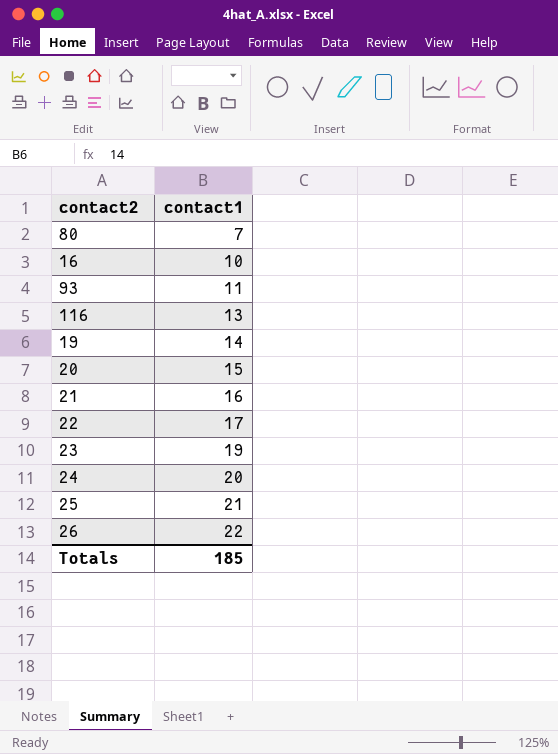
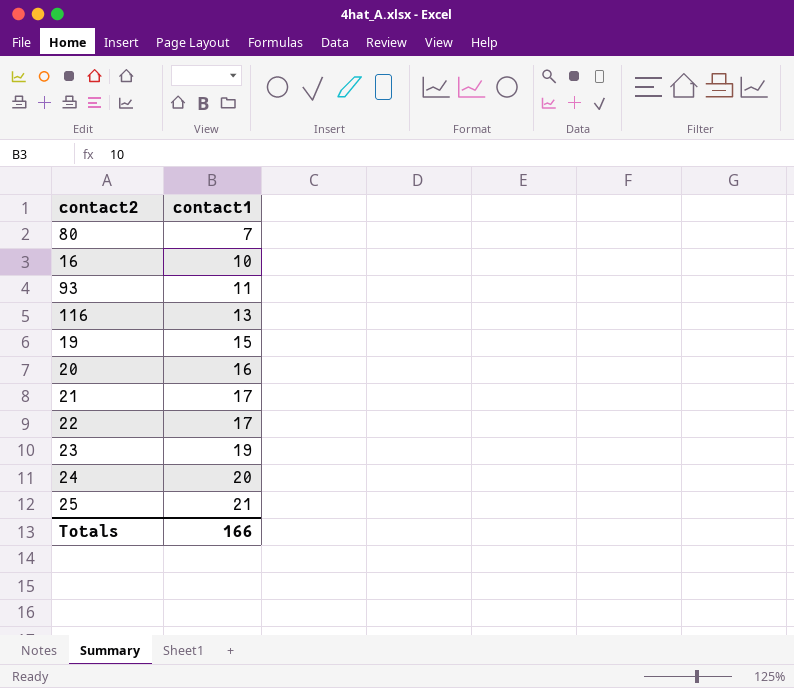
row 26: 22 -> none
19 | contact1: 14 -> 15
20 | contact1: 15 -> 16
21 | contact1: 16 -> 17
Totals | contact1: 185 -> 166

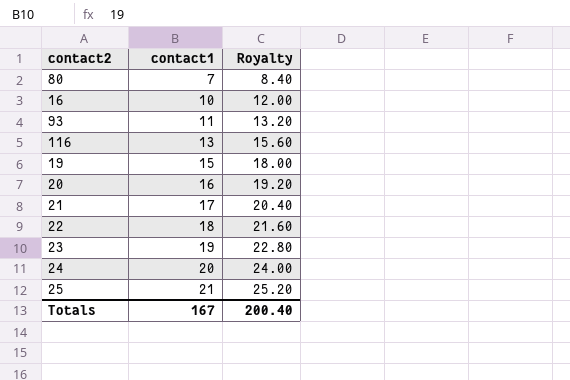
column Royalty | formula: none -> [contact1] * 1.2
22 | contact1: 17 -> 18
Totals | contact1: 166 -> 167

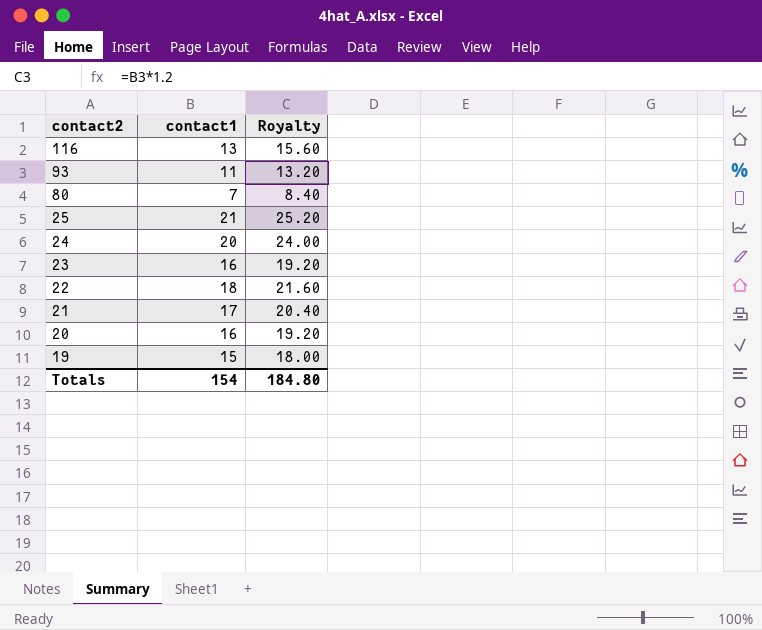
row order: contact1 ascending -> contact2 descending
row 16: 10 | 12.00 -> none
23 | contact1: 19 -> 16
23 | Royalty: 22.80 -> 19.20
Totals | contact1: 167 -> 154
Totals | Royalty: 200.40 -> 184.80

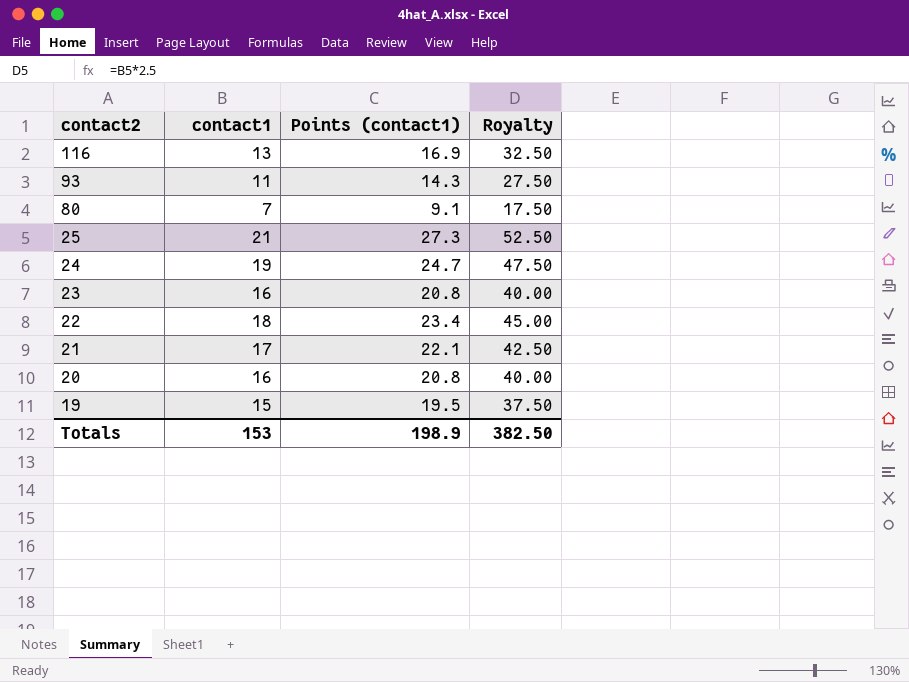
column Points (contact1) | formula: none -> [contact1] * 1.3
column Royalty | formula: [contact1] * 1.2 -> [contact1] * 2.5
24 | contact1: 20 -> 19
Totals | contact1: 154 -> 153
Totals | Royalty: 184.80 -> 382.50

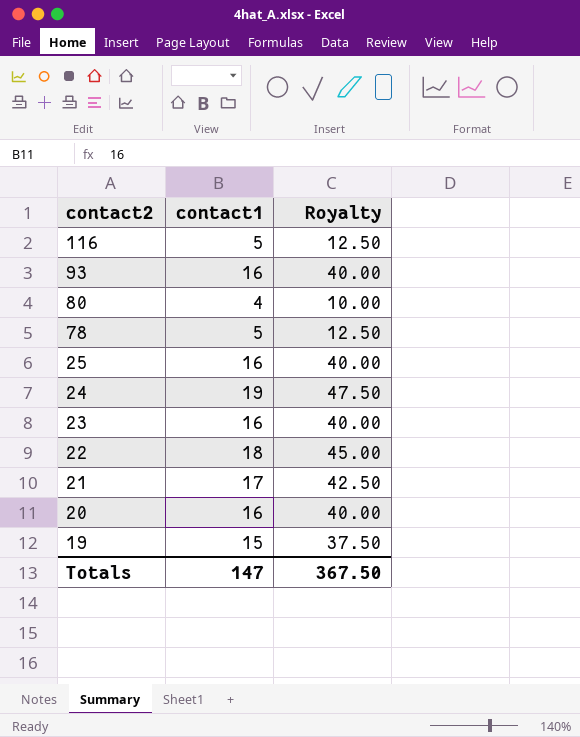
column Points (contact1) | formula: [contact1] * 1.3 -> none
116 | contact1: 13 -> 5
116 | Royalty: 32.50 -> 12.50
93 | contact1: 11 -> 16
93 | Royalty: 27.50 -> 40.00
80 | contact1: 7 -> 4
80 | Royalty: 17.50 -> 10.00
row 78: none -> 5 | 12.50
25 | contact1: 21 -> 16
25 | Royalty: 52.50 -> 40.00
Totals | contact1: 153 -> 147
Totals | Royalty: 382.50 -> 367.50

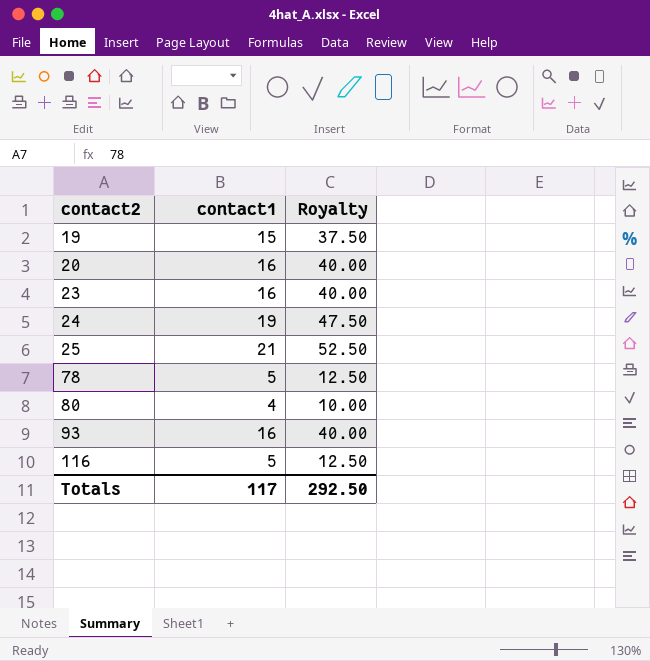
row order: contact2 descending -> contact2 ascending
row 22: 18 | 45.00 -> none
row 21: 17 | 42.50 -> none
25 | contact1: 16 -> 21
25 | Royalty: 40.00 -> 52.50
Totals | contact1: 147 -> 117
Totals | Royalty: 367.50 -> 292.50

